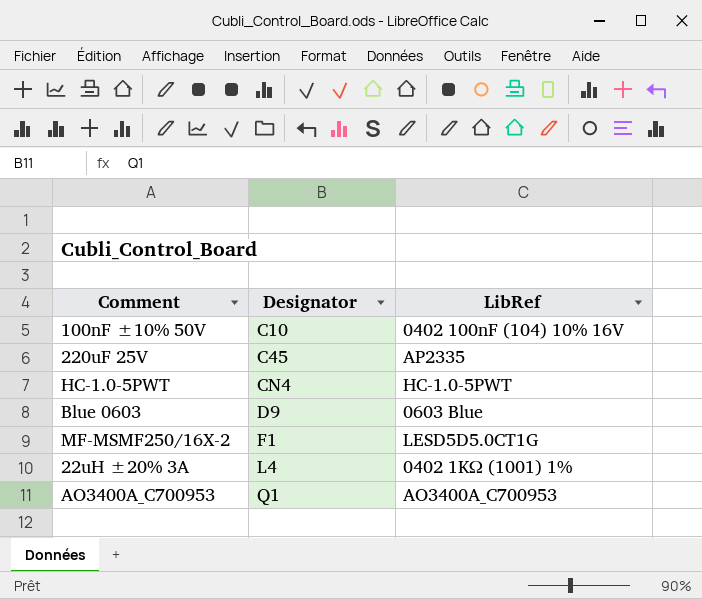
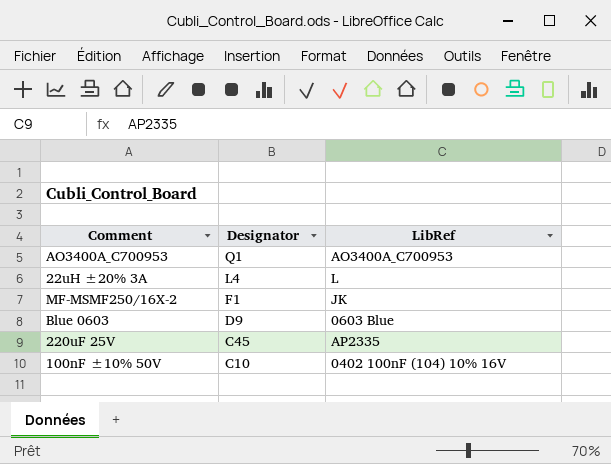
row order: Designator ascending -> Designator descending
row HC-1.0-5PWT: CN4 | HC-1.0-5PWT -> none
22uH ±20% 3A | LibRef: 0402 1KΩ (1001) 1% -> L
MF-MSMF250/16X-2 | LibRef: LESD5D5.0CT1G -> JK

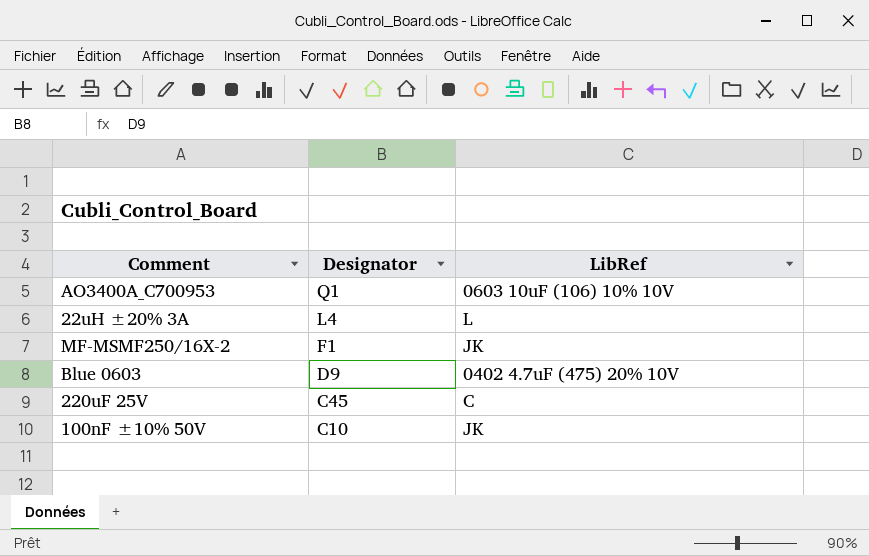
AO3400A_C700953 | LibRef: AO3400A_C700953 -> 0603 10uF (106) 10% 10V
Blue 0603 | LibRef: 0603 Blue -> 0402 4.7uF (475) 20% 10V
220uF 25V | LibRef: AP2335 -> C
100nF ±10% 50V | LibRef: 0402 100nF (104) 10% 16V -> JK

